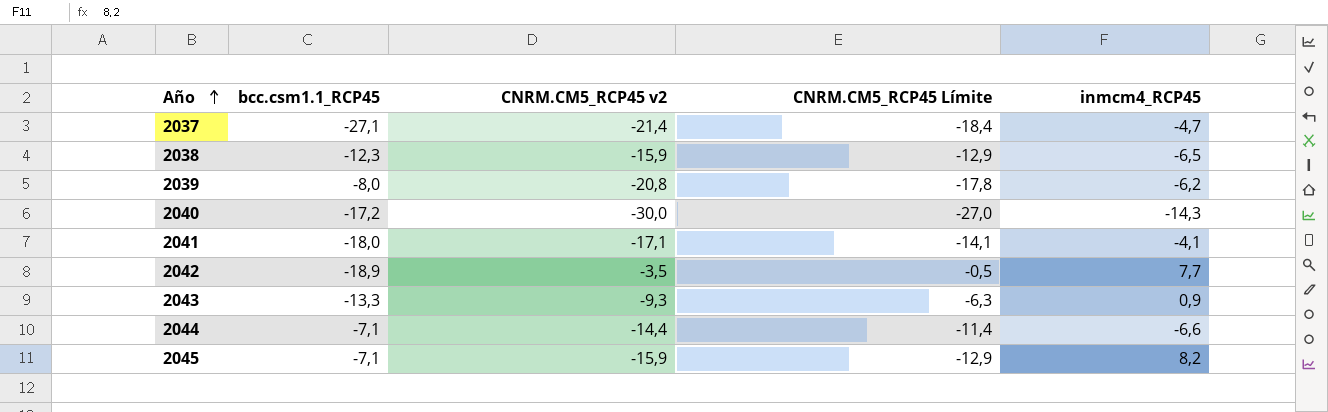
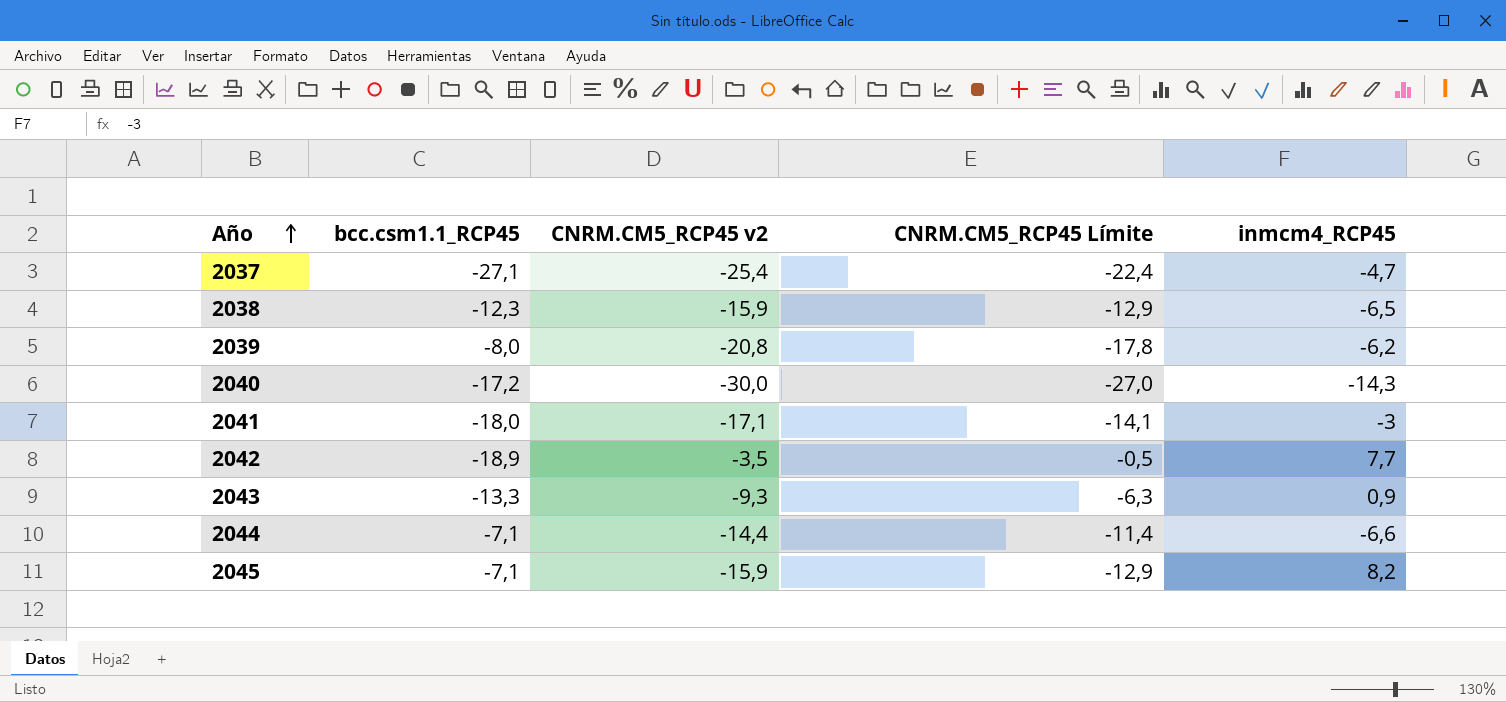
2037 | CNRM.CM5_RCP45 v2: -21,4 -> -25,4
2037 | CNRM.CM5_RCP45 Límite: -18,4 -> -22,4
2041 | inmcm4_RCP45: -4,1 -> -3

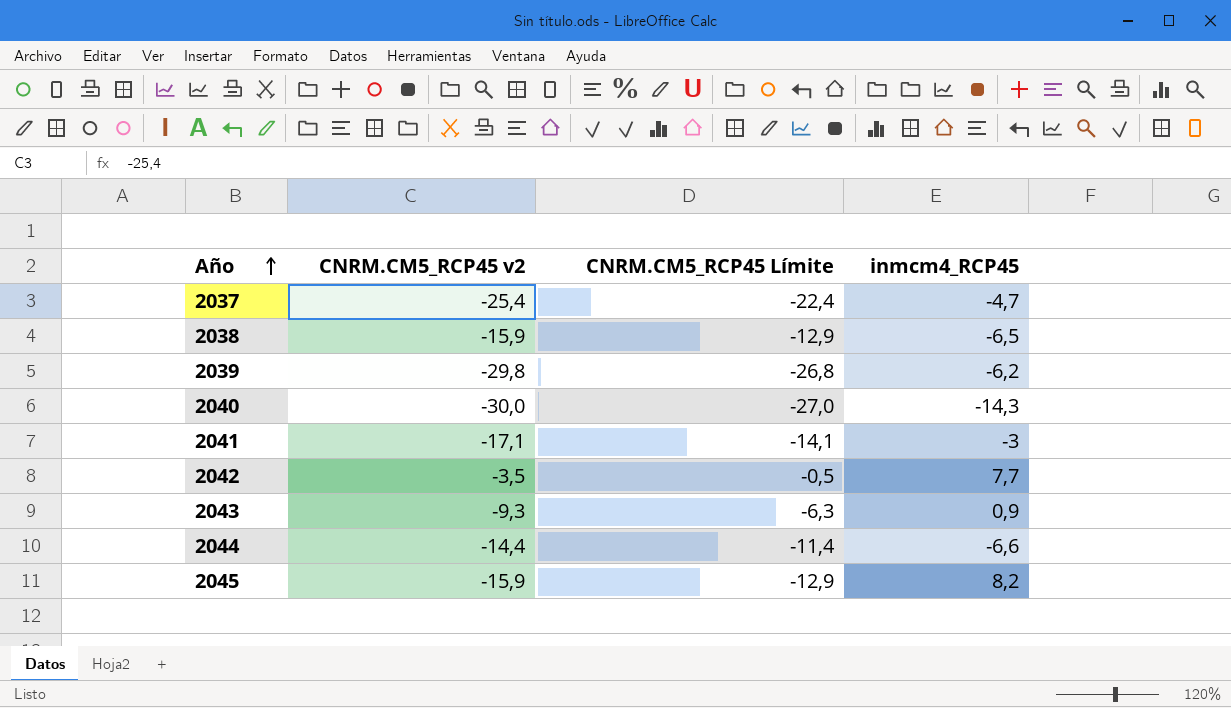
column bcc.csm1.1_RCP45 | position: 2 -> none
2039 | CNRM.CM5_RCP45 v2: -20,8 -> -29,8
2039 | CNRM.CM5_RCP45 Límite: -17,8 -> -26,8

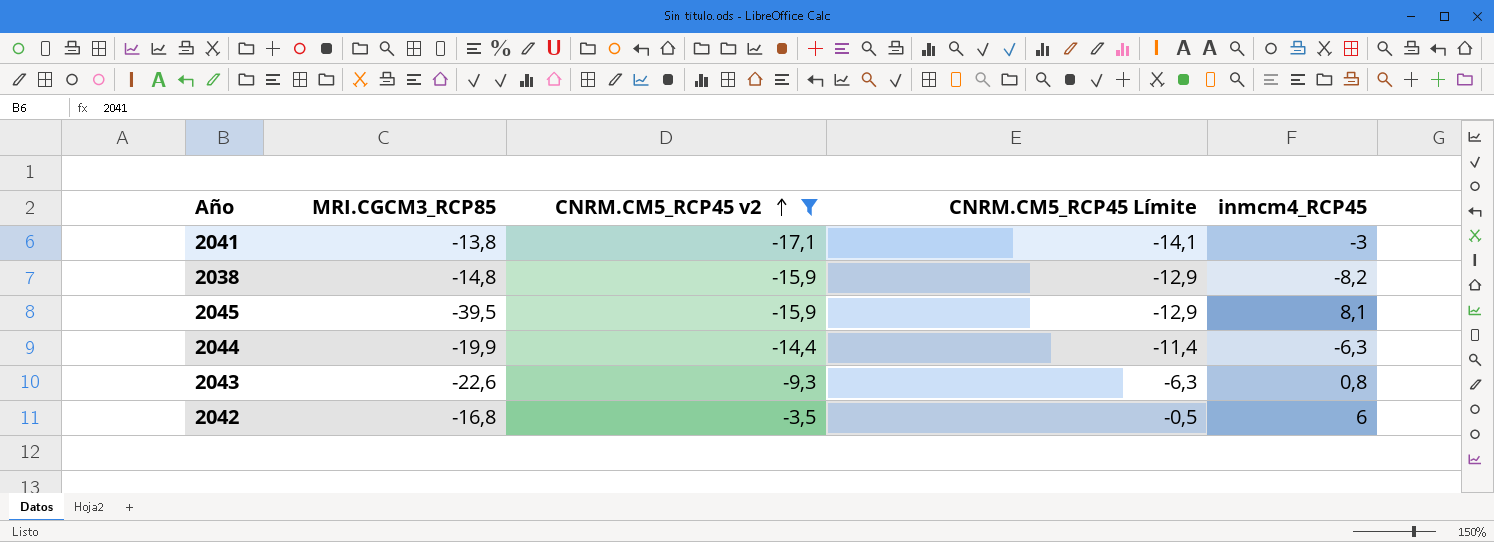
filter: none -> CNRM.CM5_RCP45 v2 >= -17,1
row order: Año ascending -> CNRM.CM5_RCP45 v2 ascending
column MRI.CGCM3_RCP85 | position: none -> 2
2038 | inmcm4_RCP45: -6,5 -> -8,2
2045 | inmcm4_RCP45: 8,2 -> 8,1
2044 | inmcm4_RCP45: -6,6 -> -6,3
2043 | inmcm4_RCP45: 0,9 -> 0,8
2042 | inmcm4_RCP45: 7,7 -> 6

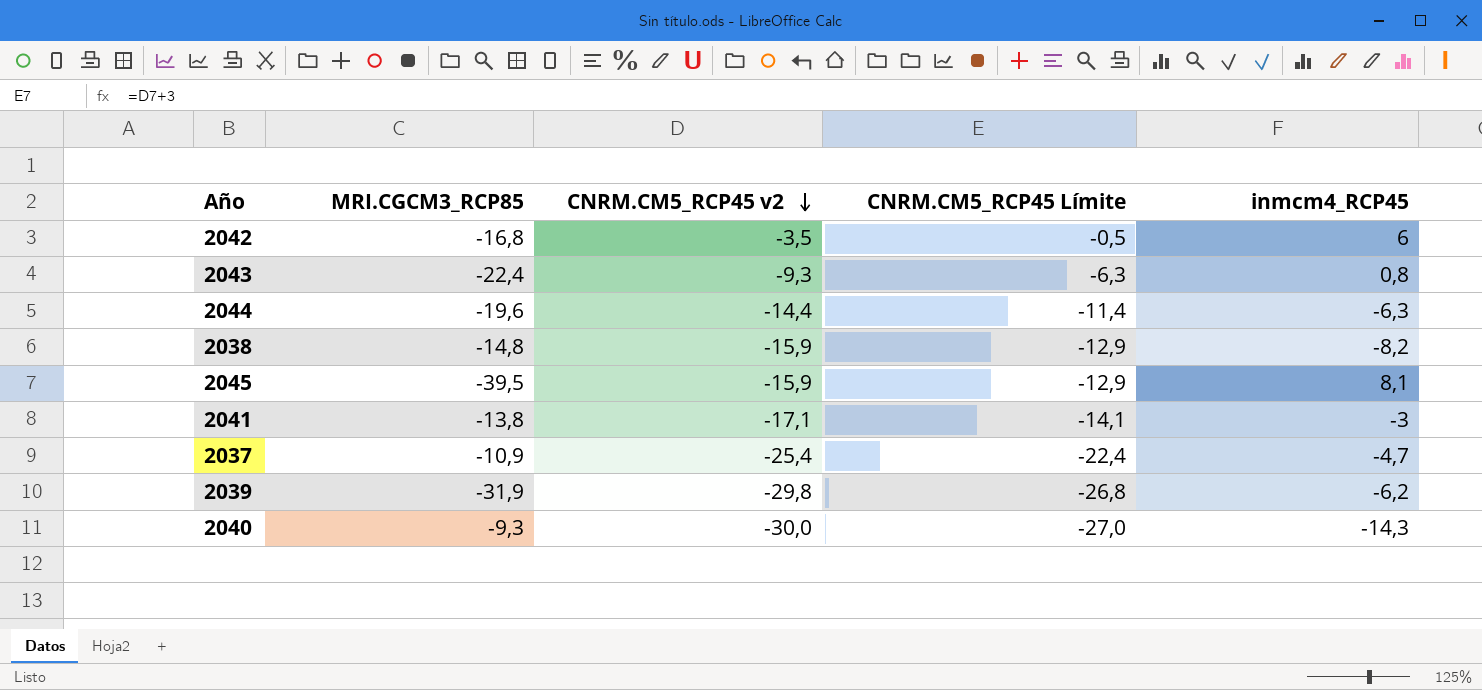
filter: CNRM.CM5_RCP45 v2 >= -17,1 -> none
row order: CNRM.CM5_RCP45 v2 ascending -> CNRM.CM5_RCP45 v2 descending
2043 | MRI.CGCM3_RCP85: -22,6 -> -22,4
2044 | MRI.CGCM3_RCP85: -19,9 -> -19,6

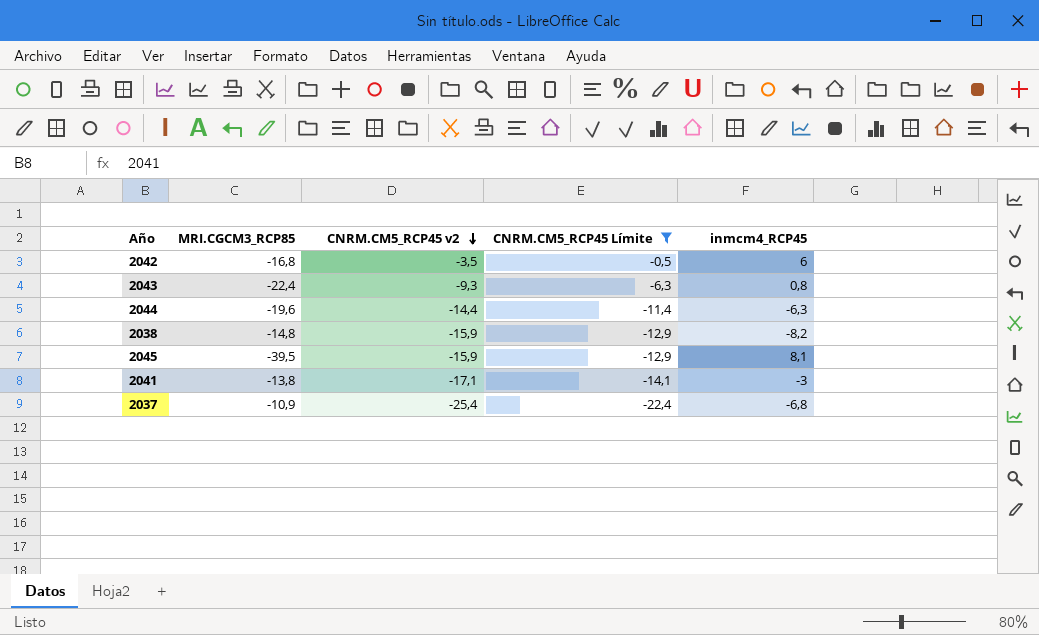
filter: none -> CNRM.CM5_RCP45 Límite >= -22,4
2037 | inmcm4_RCP45: -4,7 -> -6,8

